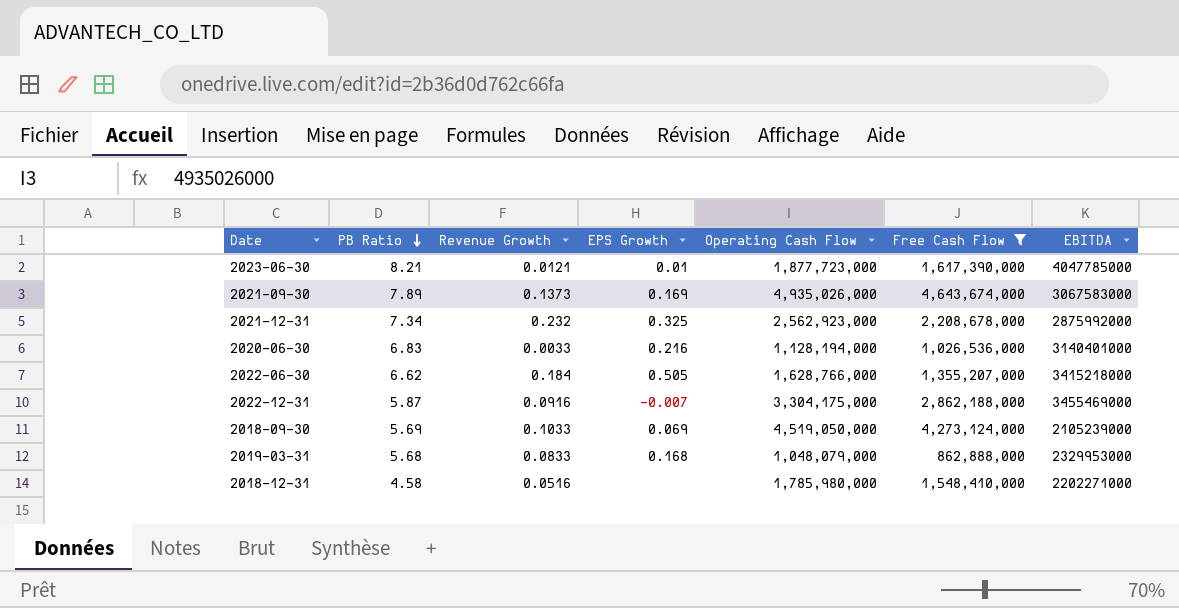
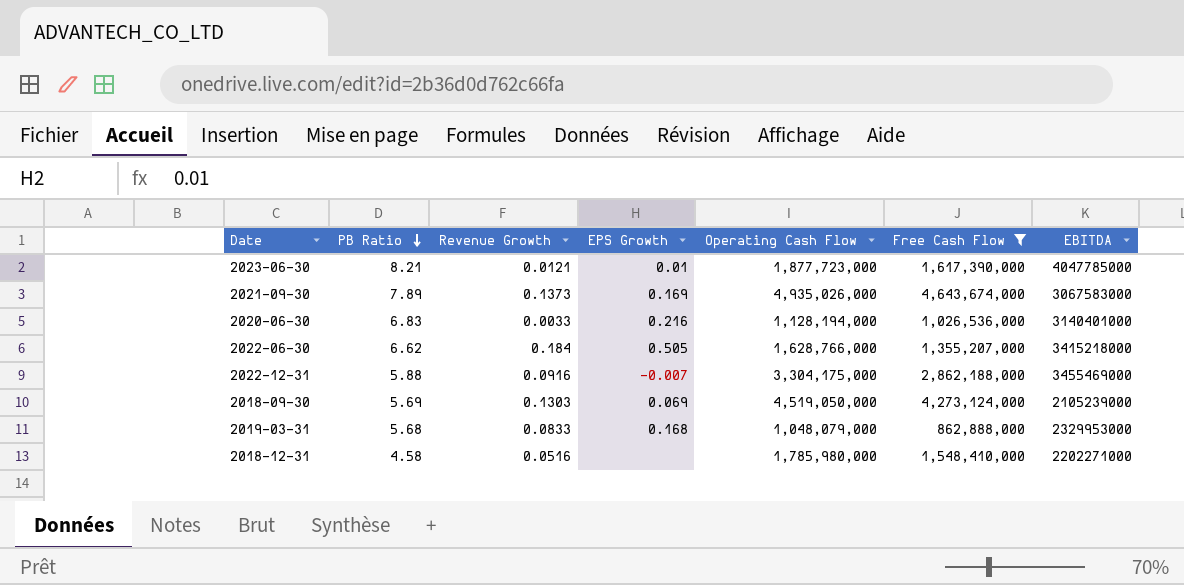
row 2021-12-31: 7.34 | 0.232 | 0.325 | 2,562,923,000 | 2,208,678,000 | 2875992000 -> none
2022-12-31 | PB Ratio: 5.87 -> 5.88
2018-09-30 | Revenue Growth: 0.1033 -> 0.1303

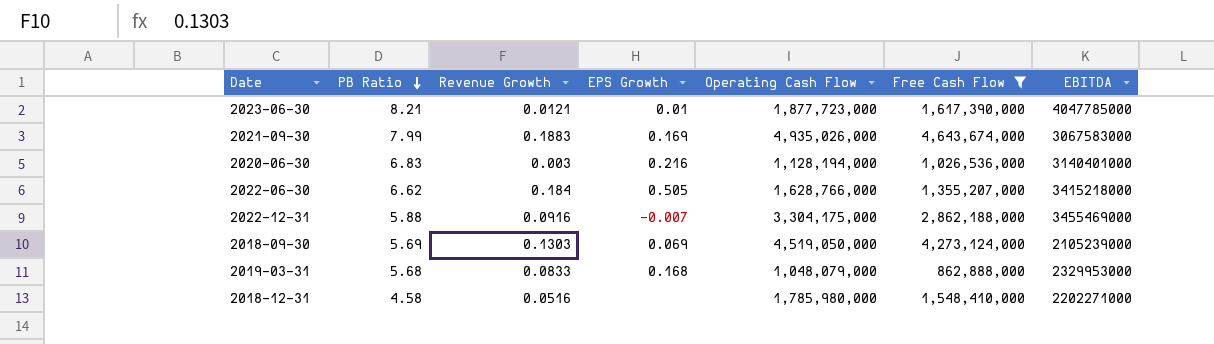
2021-09-30 | PB Ratio: 7.89 -> 7.99
2021-09-30 | Revenue Growth: 0.1373 -> 0.1883
2020-06-30 | Revenue Growth: 0.0033 -> 0.003

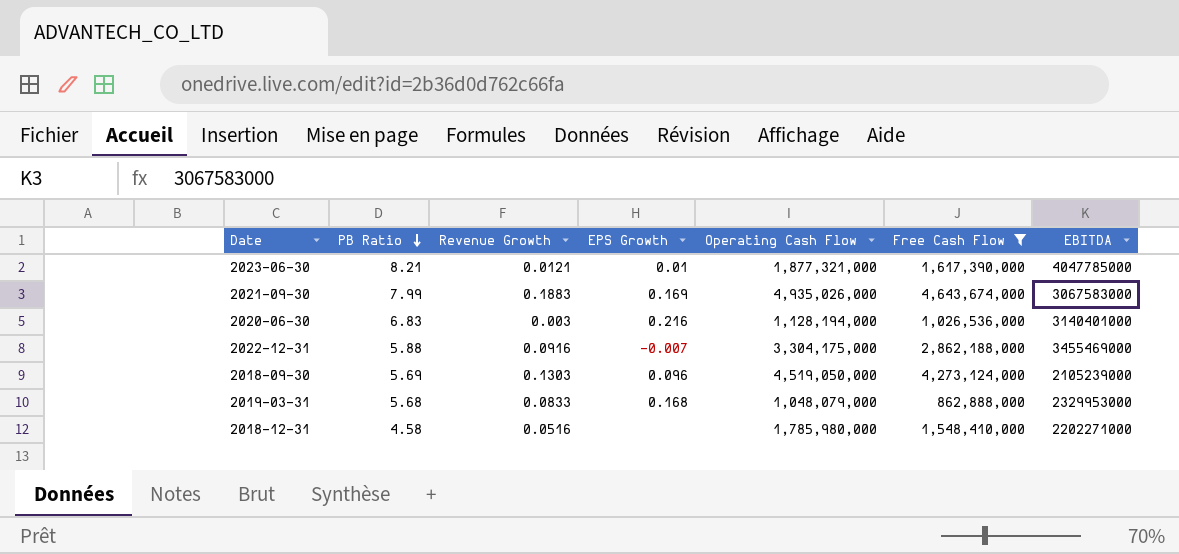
row 2022-06-30: 6.62 | 0.184 | 0.505 | 1,628,766,000 | 1,355,207,000 | 3415218000 -> none
2023-06-30 | Operating Cash Flow: 1,877,723,000 -> 1,877,321,000
2018-09-30 | EPS Growth: 0.069 -> 0.096

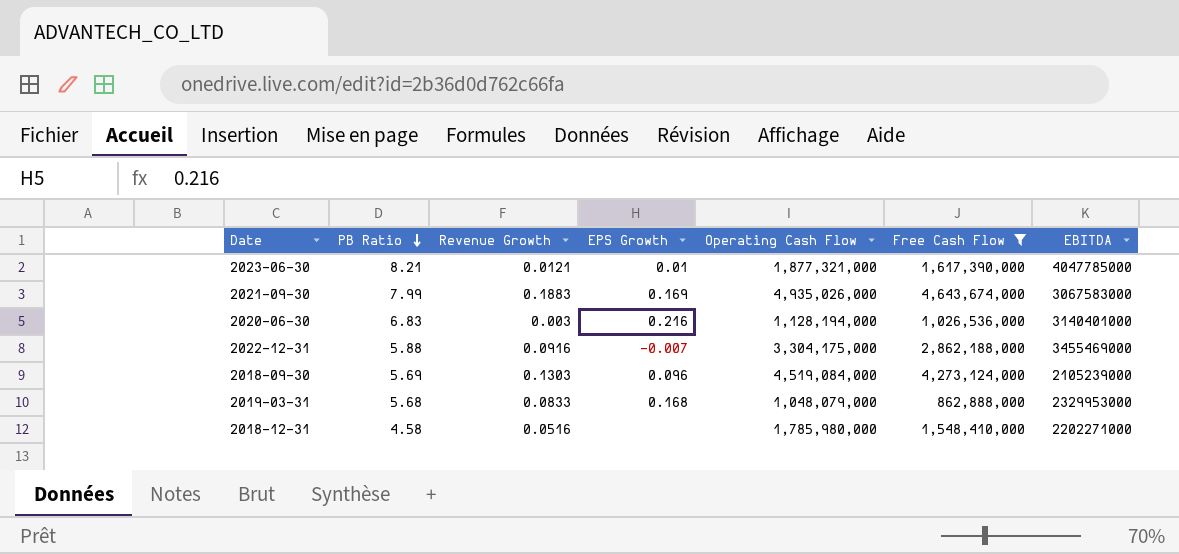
2018-09-30 | Operating Cash Flow: 4,519,050,000 -> 4,519,084,000

